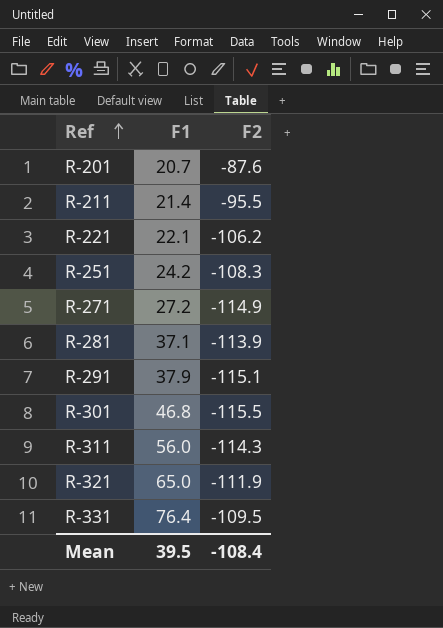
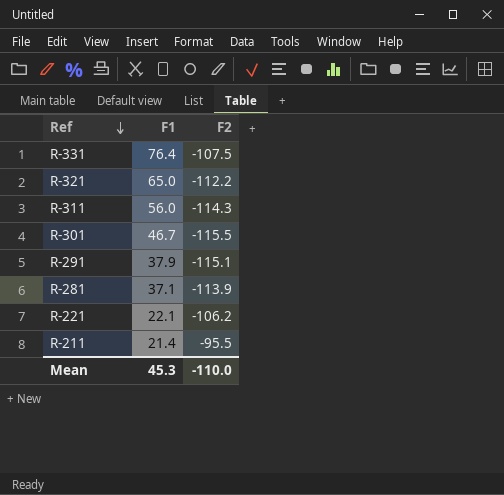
row order: Ref ascending -> Ref descending
row R-201: 20.7 | -87.6 -> none
row R-251: 24.2 | -108.3 -> none
row R-271: 27.2 | -114.9 -> none
R-331 | F2: -109.5 -> -107.5
R-321 | F2: -111.9 -> -112.2
R-301 | F1: 46.8 -> 46.7
Mean | F1: 39.5 -> 45.3
Mean | F2: -108.4 -> -110.0

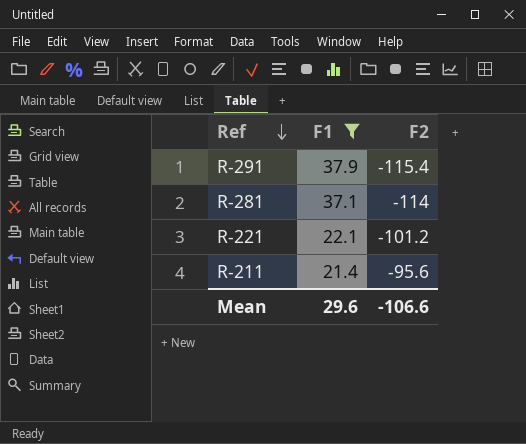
filter: none -> F1 <= 37.9
R-291 | F2: -115.1 -> -115.4
R-281 | F2: -113.9 -> -114
R-221 | F2: -106.2 -> -101.2
R-211 | F2: -95.5 -> -95.6
Mean | F1: 45.3 -> 29.6
Mean | F2: -110.0 -> -106.6

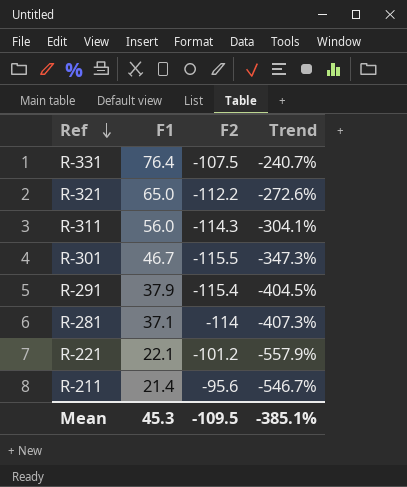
filter: F1 <= 37.9 -> none
column Trend | formula: none -> ([F2] - [F1]) / [F1]
Mean | F1: 29.6 -> 45.3
Mean | F2: -106.6 -> -109.5

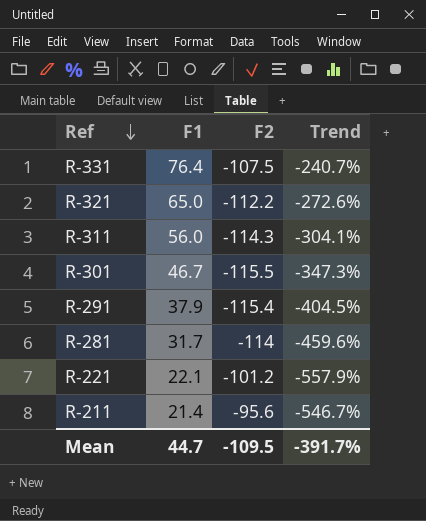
R-281 | F1: 37.1 -> 31.7
R-281 | Trend: -407.3% -> -459.6%
Mean | F1: 45.3 -> 44.7
Mean | Trend: -385.1% -> -391.7%

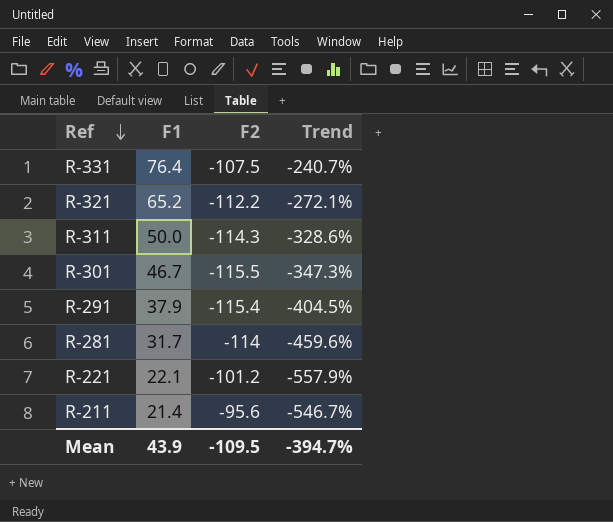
R-321 | F1: 65.0 -> 65.2
R-321 | Trend: -272.6% -> -272.1%
R-311 | F1: 56.0 -> 50.0
R-311 | Trend: -304.1% -> -328.6%
Mean | F1: 44.7 -> 43.9
Mean | Trend: -391.7% -> -394.7%

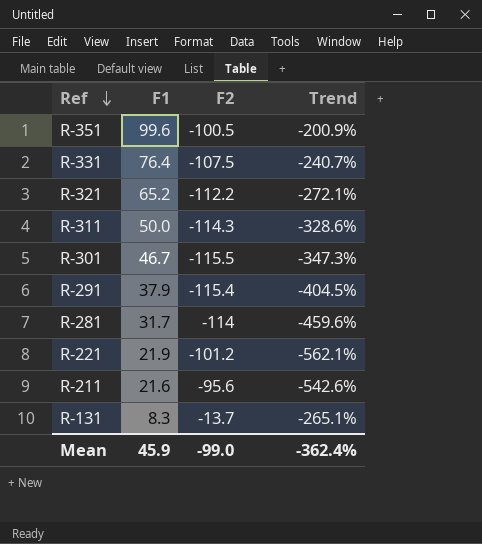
row R-351: none -> 99.6 | -100.5 | -200.9%
R-221 | F1: 22.1 -> 21.9
R-221 | Trend: -557.9% -> -562.1%
R-211 | F1: 21.4 -> 21.6
R-211 | Trend: -546.7% -> -542.6%
row R-131: none -> 8.3 | -13.7 | -265.1%
Mean | F1: 43.9 -> 45.9
Mean | F2: -109.5 -> -99.0
Mean | Trend: -394.7% -> -362.4%

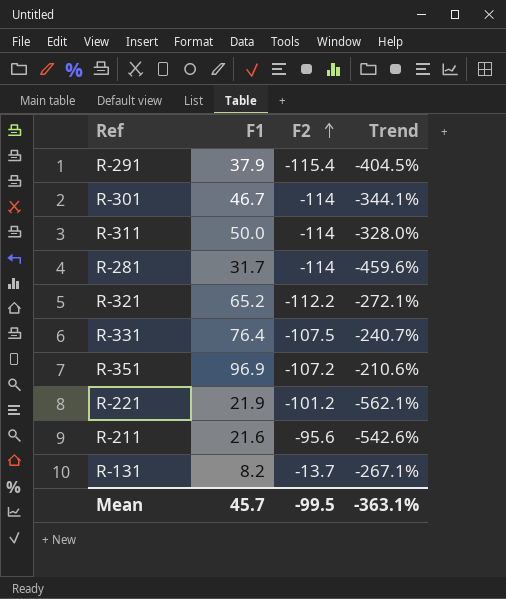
row order: Ref descending -> F2 ascending
R-301 | F2: -115.5 -> -114
R-301 | Trend: -347.3% -> -344.1%
R-311 | F2: -114.3 -> -114
R-311 | Trend: -328.6% -> -328.0%
R-351 | F1: 99.6 -> 96.9
R-351 | F2: -100.5 -> -107.2
R-351 | Trend: -200.9% -> -210.6%
R-131 | F1: 8.3 -> 8.2
R-131 | Trend: -265.1% -> -267.1%
Mean | F1: 45.9 -> 45.7
Mean | F2: -99.0 -> -99.5
Mean | Trend: -362.4% -> -363.1%

